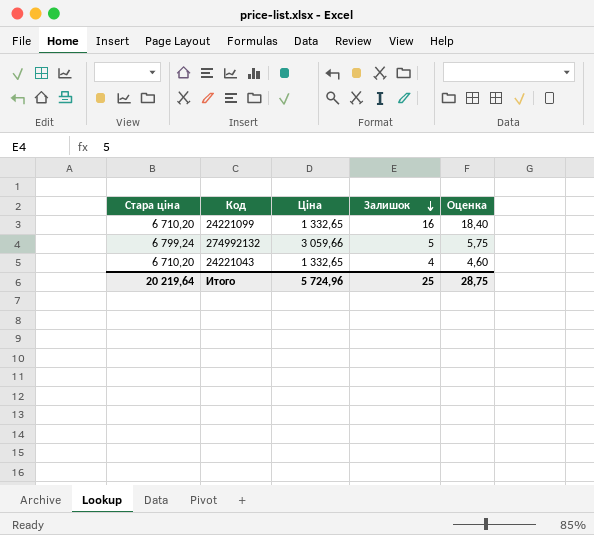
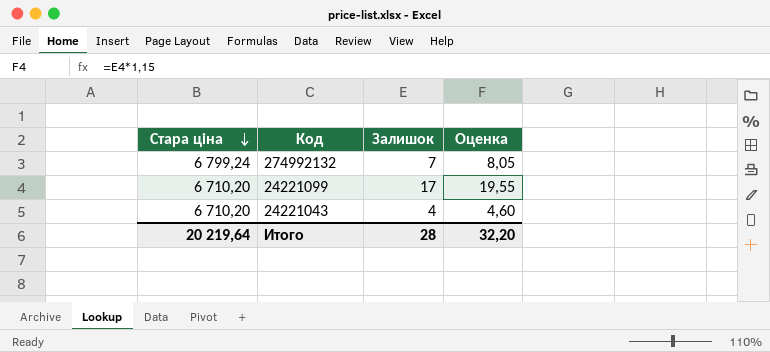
row order: Залишок descending -> Стара ціна descending
column Ціна | position: 3 -> none
274992132 | Залишок: 5 -> 7
274992132 | Оценка: 5,75 -> 8,05
24221099 | Залишок: 16 -> 17
24221099 | Оценка: 18,40 -> 19,55
Итого | Залишок: 25 -> 28
Итого | Оценка: 28,75 -> 32,20

